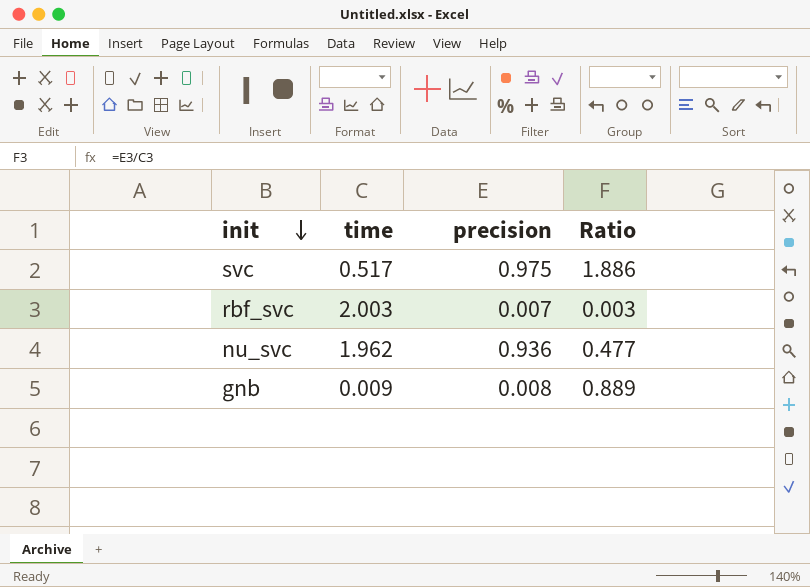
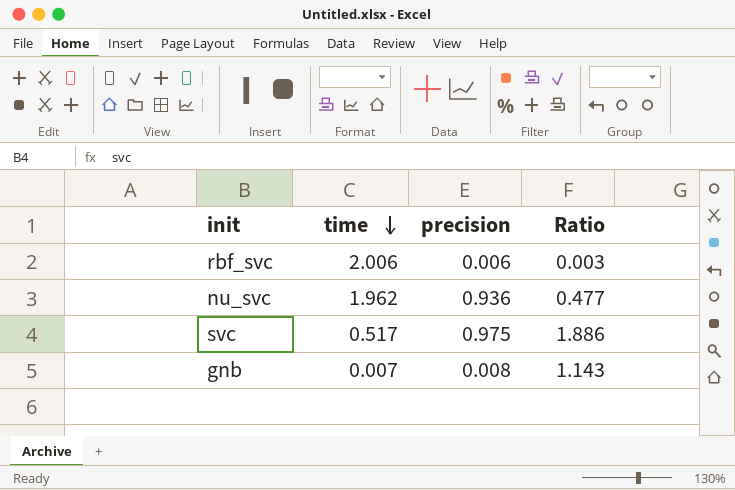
row order: init descending -> time descending
rbf_svc | time: 2.003 -> 2.006
rbf_svc | precision: 0.007 -> 0.006
gnb | time: 0.009 -> 0.007
gnb | Ratio: 0.889 -> 1.143

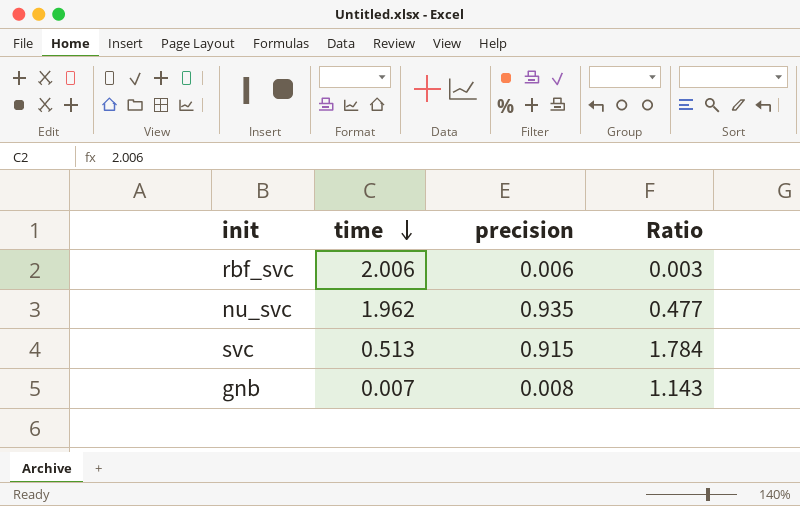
nu_svc | precision: 0.936 -> 0.935
svc | time: 0.517 -> 0.513
svc | precision: 0.975 -> 0.915
svc | Ratio: 1.886 -> 1.784

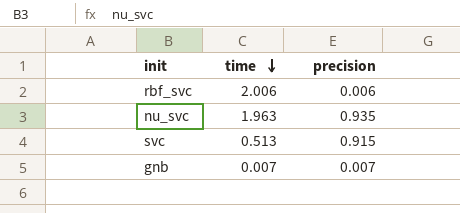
column Ratio | formula: [precision] / [time] -> none
nu_svc | time: 1.962 -> 1.963
gnb | precision: 0.008 -> 0.007

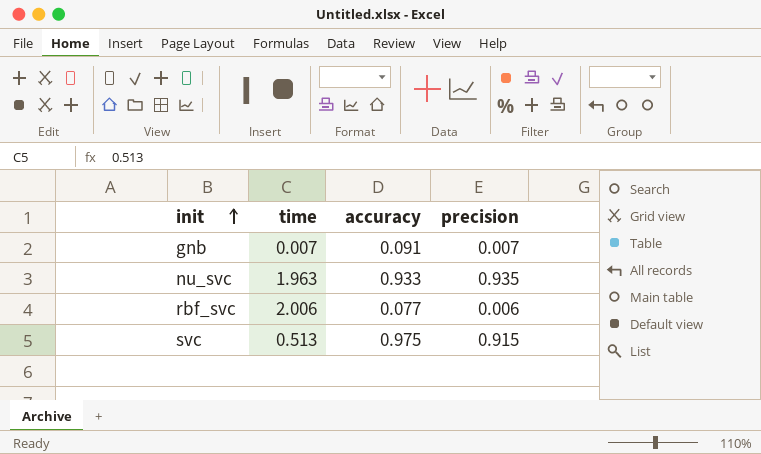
row order: time descending -> init ascending
column accuracy | position: none -> 3

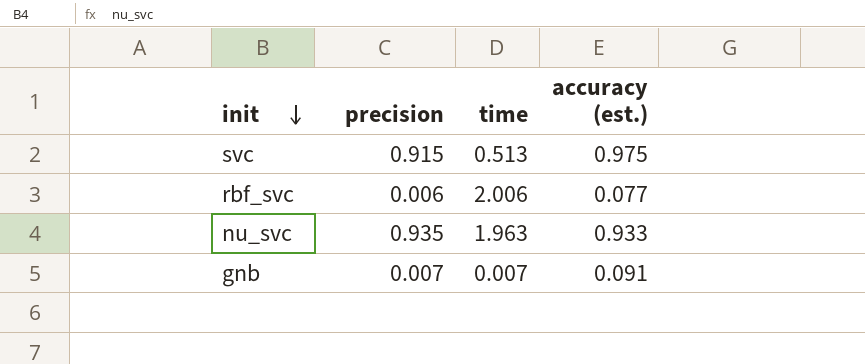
row order: init ascending -> init descending
column precision | position: 4 -> 2
column name: accuracy -> accuracy (est.)

